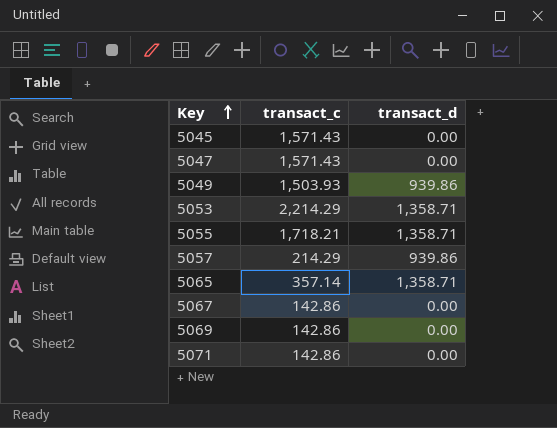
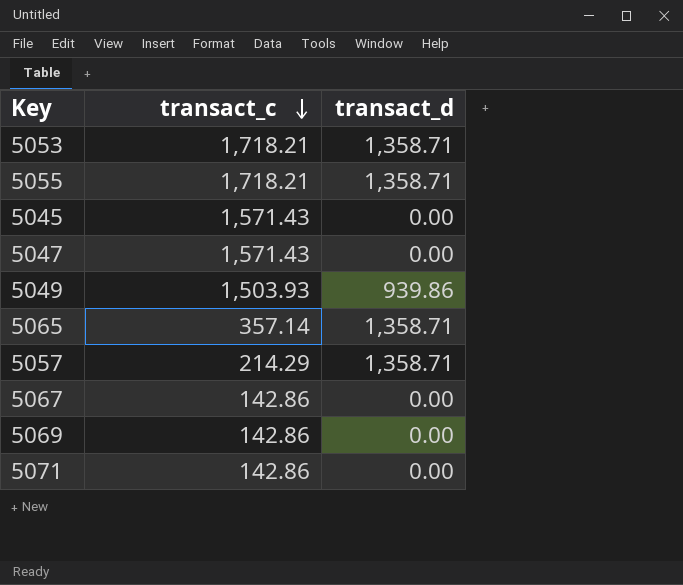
row order: Key ascending -> transact_c descending
5053 | transact_c: 2,214.29 -> 1,718.21
5057 | transact_d: 939.86 -> 1,358.71

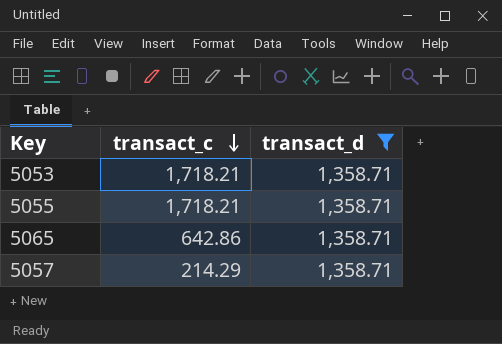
filter: none -> transact_d = 1,358.71
5065 | transact_c: 357.14 -> 642.86

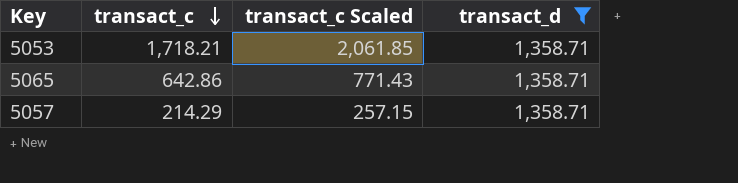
column transact_c Scaled | formula: none -> [transact_c] * 1.2
row 5055: 1,718.21 | 1,358.71 -> none

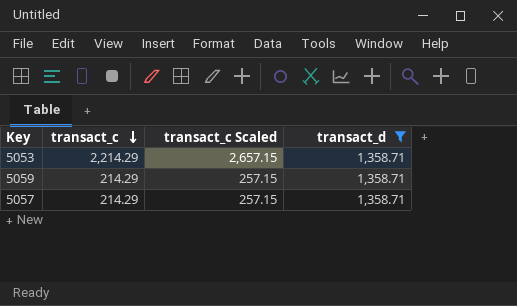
row 5065: 642.86 | 771.43 | 1,358.71 -> none
5053 | transact_c: 1,718.21 -> 2,214.29
5053 | transact_c Scaled: 2,061.85 -> 2,657.15
row 5059: none -> 214.29 | 257.15 | 1,358.71

